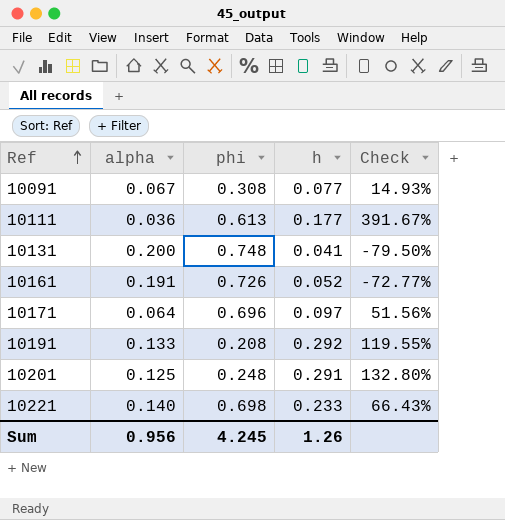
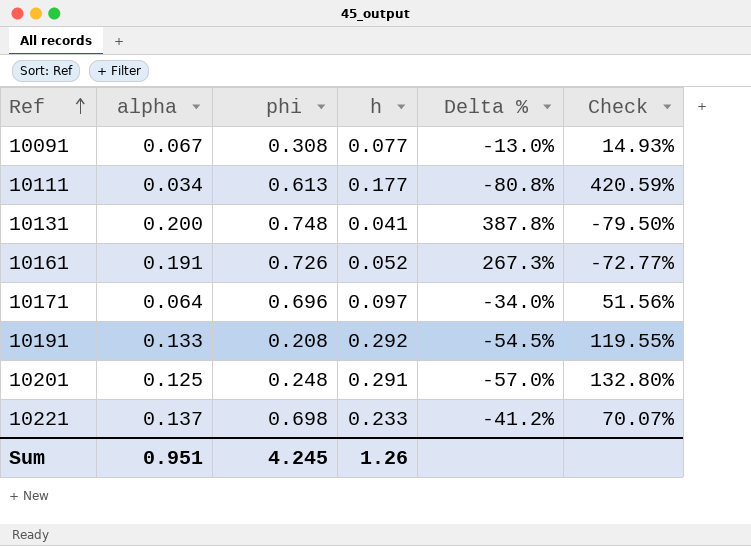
column Delta % | formula: none -> ([alpha] - [h]) / [h]
10111 | alpha: 0.036 -> 0.034
10111 | Check: 391.67% -> 420.59%
10221 | alpha: 0.140 -> 0.137
10221 | Check: 66.43% -> 70.07%
Sum | alpha: 0.956 -> 0.951

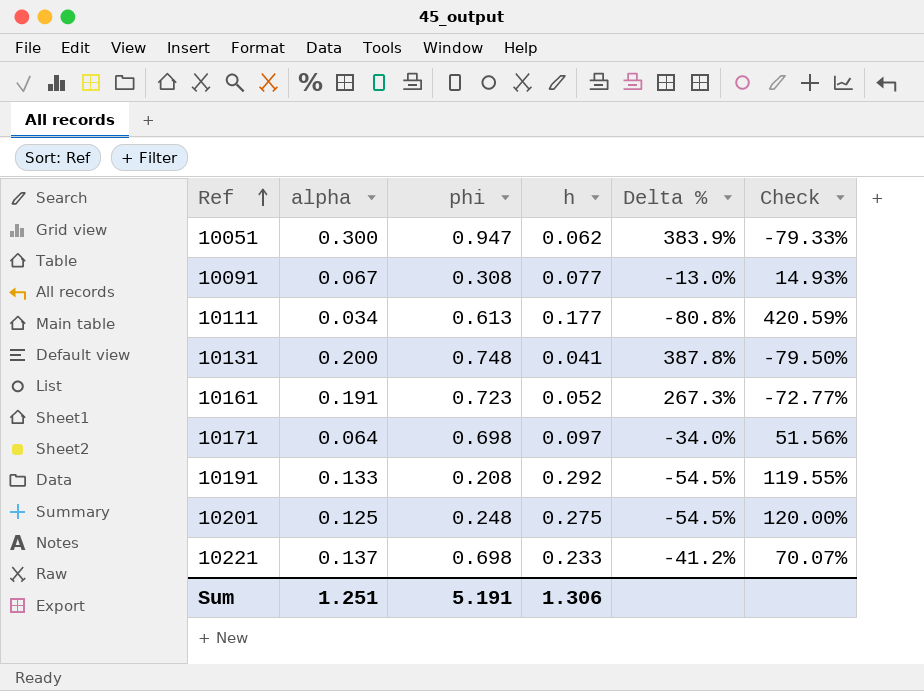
row 10051: none -> 0.300 | 0.947 | 0.062 | 383.9% | -79.33%
10161 | phi: 0.726 -> 0.723
10171 | phi: 0.696 -> 0.698
10201 | h: 0.291 -> 0.275
10201 | Delta %: -57.0% -> -54.5%
10201 | Check: 132.80% -> 120.00%
Sum | alpha: 0.951 -> 1.251
Sum | phi: 4.245 -> 5.191
Sum | h: 1.26 -> 1.306

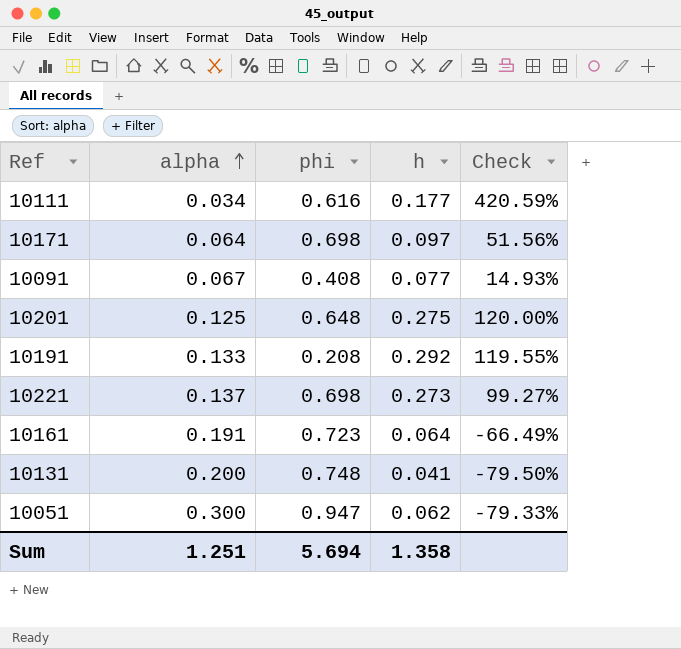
row order: Ref ascending -> alpha ascending
column Delta % | formula: ([alpha] - [h]) / [h] -> none
10111 | phi: 0.613 -> 0.616
10091 | phi: 0.308 -> 0.408
10201 | phi: 0.248 -> 0.648
10221 | h: 0.233 -> 0.273
10221 | Check: 70.07% -> 99.27%
10161 | h: 0.052 -> 0.064
10161 | Check: -72.77% -> -66.49%
Sum | phi: 5.191 -> 5.694
Sum | h: 1.306 -> 1.358

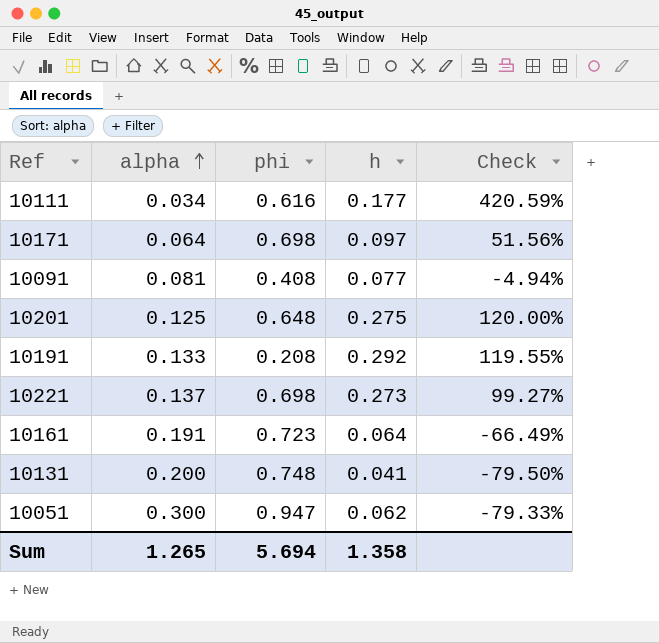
10091 | alpha: 0.067 -> 0.081
10091 | Check: 14.93% -> -4.94%
Sum | alpha: 1.251 -> 1.265

